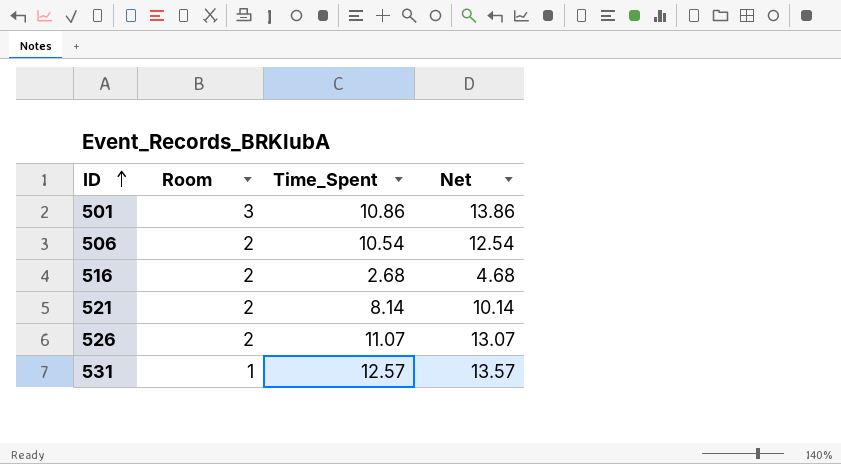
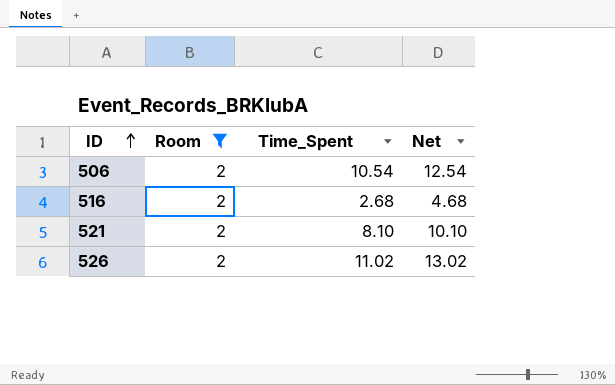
filter: none -> Room = 2
521 | Time_Spent: 8.14 -> 8.10
521 | Net: 10.14 -> 10.10
526 | Time_Spent: 11.07 -> 11.02
526 | Net: 13.07 -> 13.02

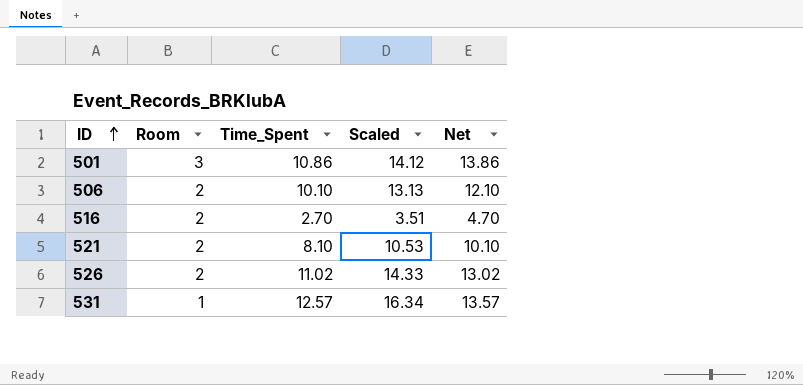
filter: Room = 2 -> none
column Scaled | formula: none -> [Time_Spent] * 1.3
506 | Time_Spent: 10.54 -> 10.10
506 | Net: 12.54 -> 12.10
516 | Time_Spent: 2.68 -> 2.70
516 | Net: 4.68 -> 4.70

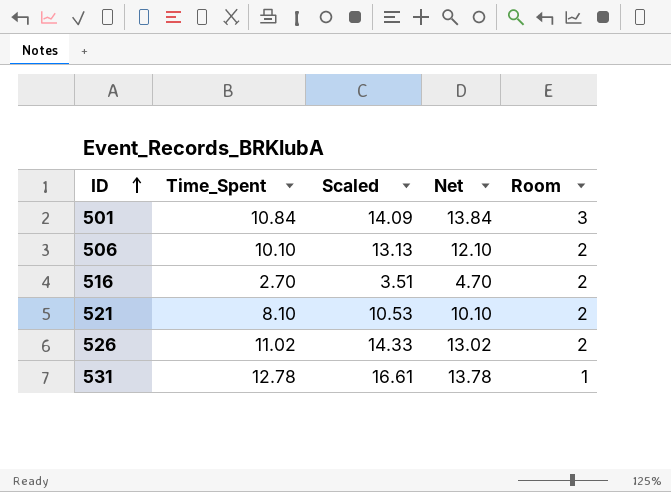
column Room | position: 2 -> 5
501 | Time_Spent: 10.86 -> 10.84
501 | Scaled: 14.12 -> 14.09
501 | Net: 13.86 -> 13.84
531 | Time_Spent: 12.57 -> 12.78
531 | Scaled: 16.34 -> 16.61
531 | Net: 13.57 -> 13.78

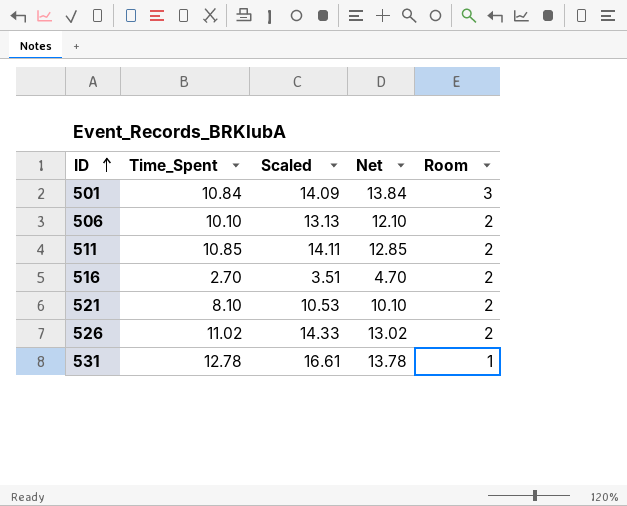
row 511: none -> 10.85 | 14.11 | 12.85 | 2

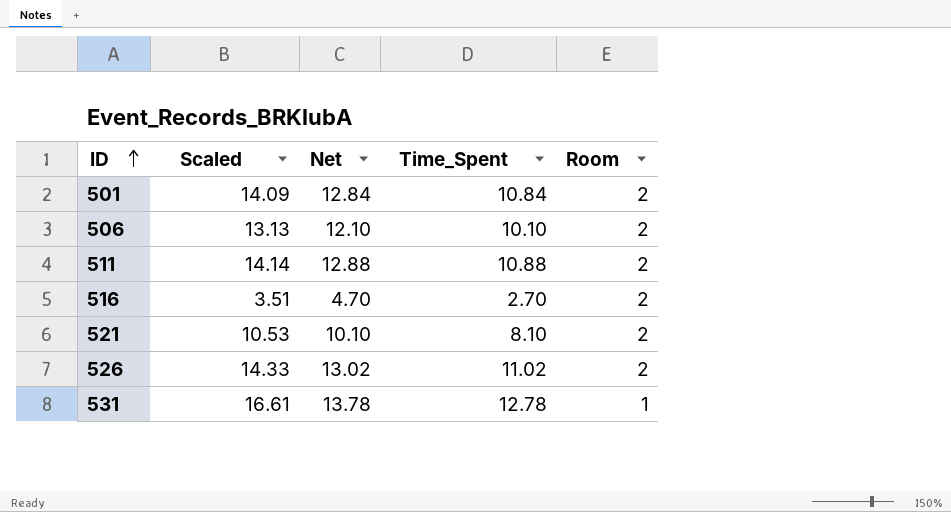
column Time_Spent | position: 2 -> 4
501 | Net: 13.84 -> 12.84
501 | Room: 3 -> 2
511 | Scaled: 14.11 -> 14.14
511 | Net: 12.85 -> 12.88
511 | Time_Spent: 10.85 -> 10.88

